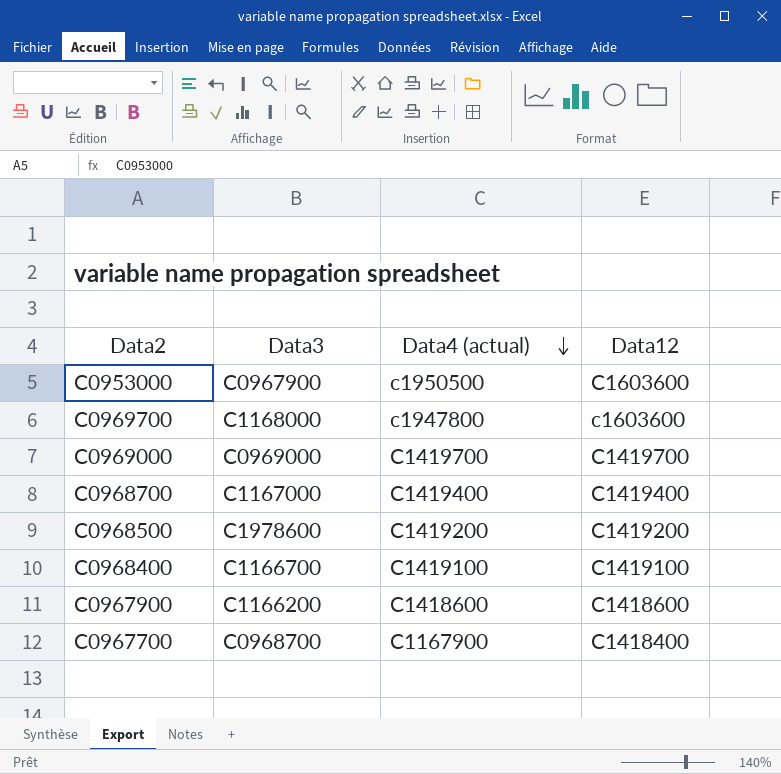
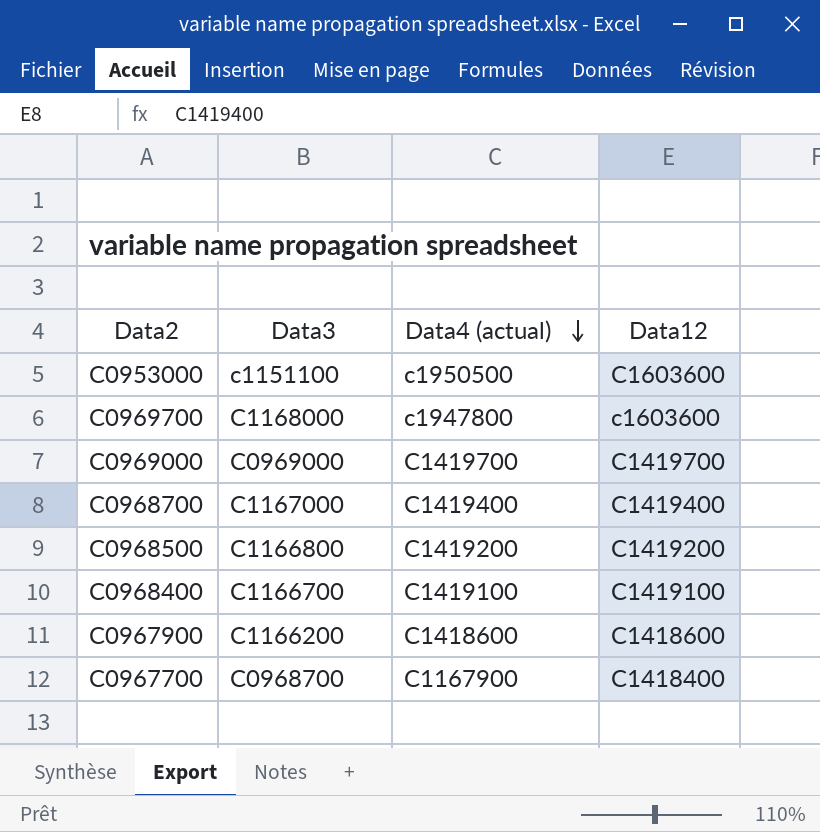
C0953000 | Data3: C0967900 -> c1151100
C0968500 | Data3: C1978600 -> C1166800

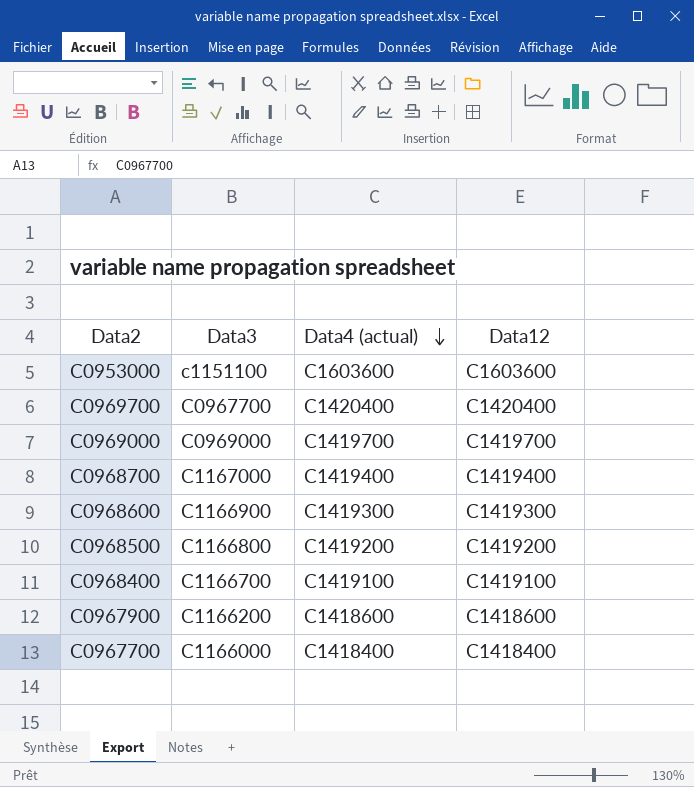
C0953000 | Data4 (actual): c1950500 -> C1603600
C0969700 | Data3: C1168000 -> C0967700
C0969700 | Data4 (actual): c1947800 -> C1420400
C0969700 | Data12: c1603600 -> C1420400
row C0968600: none -> C1166900 | C1419300 | C1419300
C0967700 | Data3: C0968700 -> C1166000
C0967700 | Data4 (actual): C1167900 -> C1418400

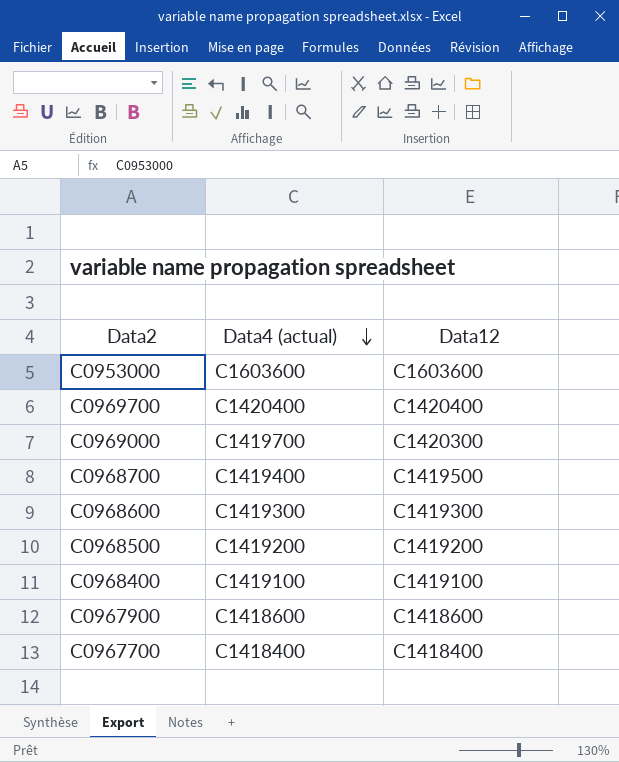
column Data3 | position: 2 -> none
C0969000 | Data12: C1419700 -> C1420300
C0968700 | Data12: C1419400 -> C1419500

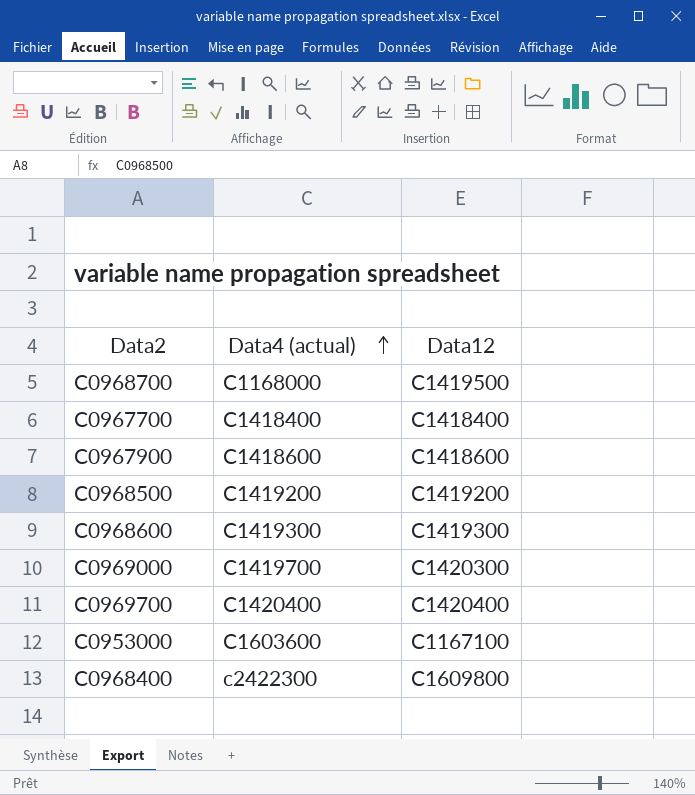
row order: Data4 (actual) descending -> Data4 (actual) ascending
C0968700 | Data4 (actual): C1419400 -> C1168000
C0953000 | Data12: C1603600 -> C1167100
C0968400 | Data4 (actual): C1419100 -> c2422300
C0968400 | Data12: C1419100 -> C1609800

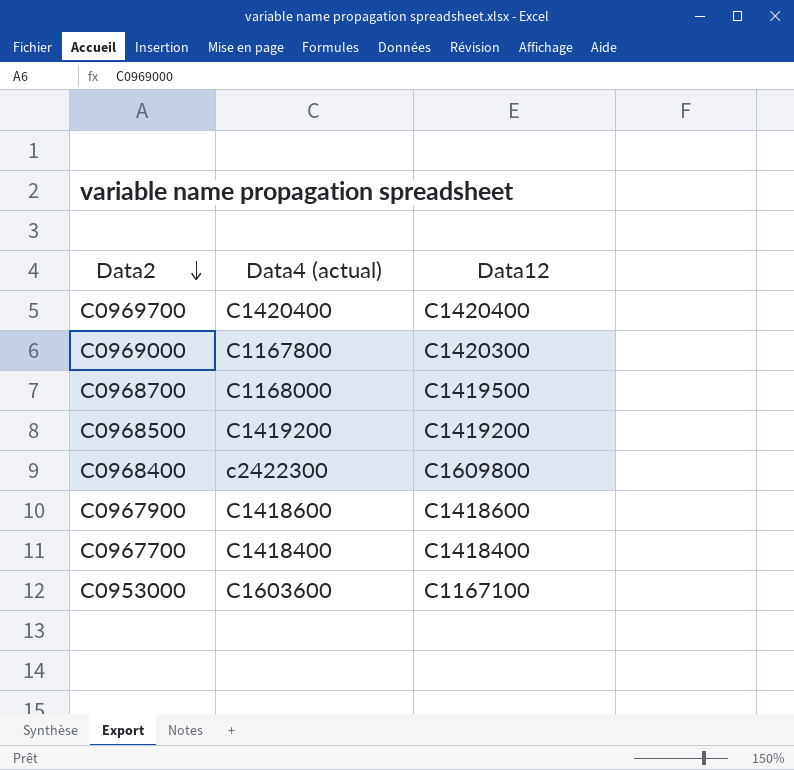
row order: Data4 (actual) ascending -> Data2 descending
row C0968600: C1419300 | C1419300 -> none
C0969000 | Data4 (actual): C1419700 -> C1167800

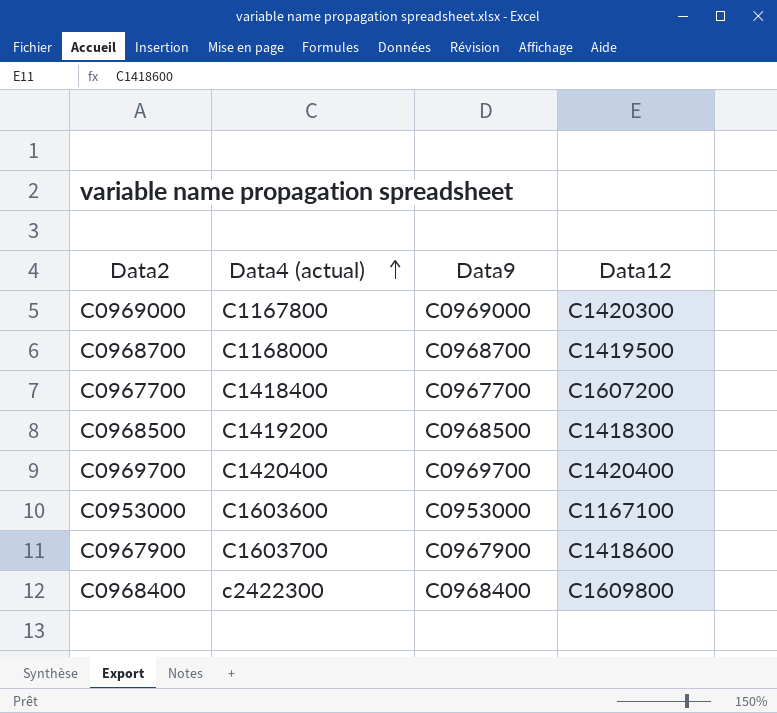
row order: Data2 descending -> Data4 (actual) ascending
column Data9 | position: none -> 3
C0967700 | Data12: C1418400 -> C1607200
C0968500 | Data12: C1419200 -> C1418300
C0967900 | Data4 (actual): C1418600 -> C1603700

